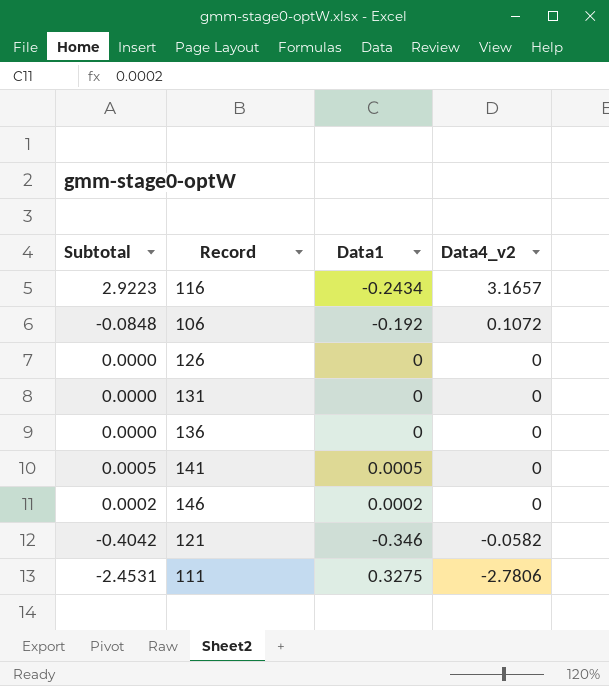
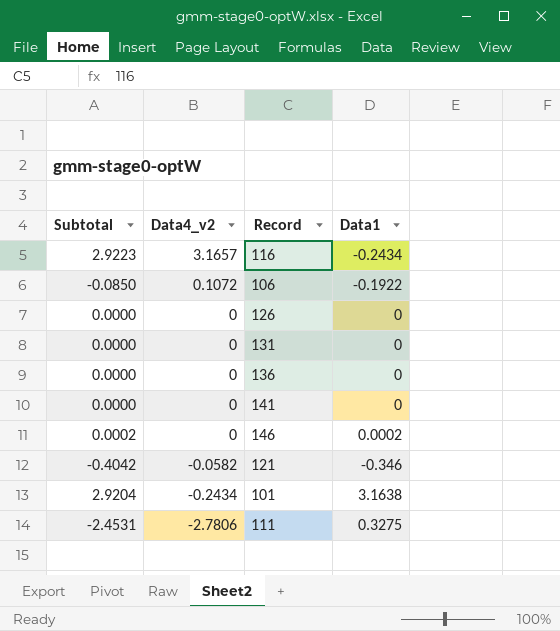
column Data4_v2 | position: 4 -> 2
106 | Subtotal: -0.0848 -> -0.0850
106 | Data1: -0.192 -> -0.1922
141 | Subtotal: 0.0005 -> 0.0000
141 | Data1: 0.0005 -> 0
row 101: none -> 2.9204 | -0.2434 | 3.1638

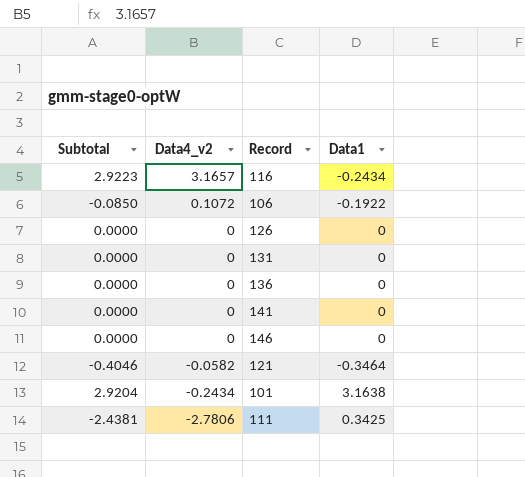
146 | Subtotal: 0.0002 -> 0.0000
146 | Data1: 0.0002 -> 0
121 | Subtotal: -0.4042 -> -0.4046
121 | Data1: -0.346 -> -0.3464
111 | Subtotal: -2.4531 -> -2.4381
111 | Data1: 0.3275 -> 0.3425

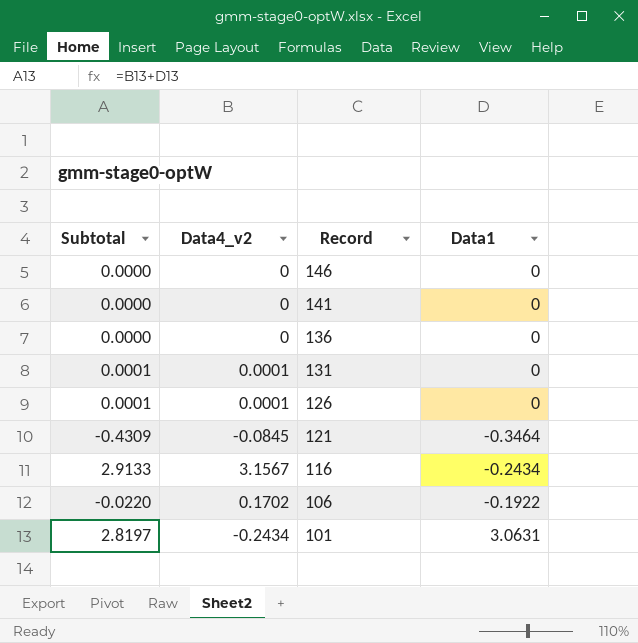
row order: Data4_v2 descending -> Record descending
row 111: -2.4381 | -2.7806 | 0.3425 -> none
131 | Subtotal: 0.0000 -> 0.0001
131 | Data4_v2: 0 -> 0.0001
126 | Subtotal: 0.0000 -> 0.0001
126 | Data4_v2: 0 -> 0.0001
121 | Subtotal: -0.4046 -> -0.4309
121 | Data4_v2: -0.0582 -> -0.0845
116 | Subtotal: 2.9223 -> 2.9133
116 | Data4_v2: 3.1657 -> 3.1567
106 | Subtotal: -0.0850 -> -0.0220
106 | Data4_v2: 0.1072 -> 0.1702
101 | Subtotal: 2.9204 -> 2.8197
101 | Data1: 3.1638 -> 3.0631

